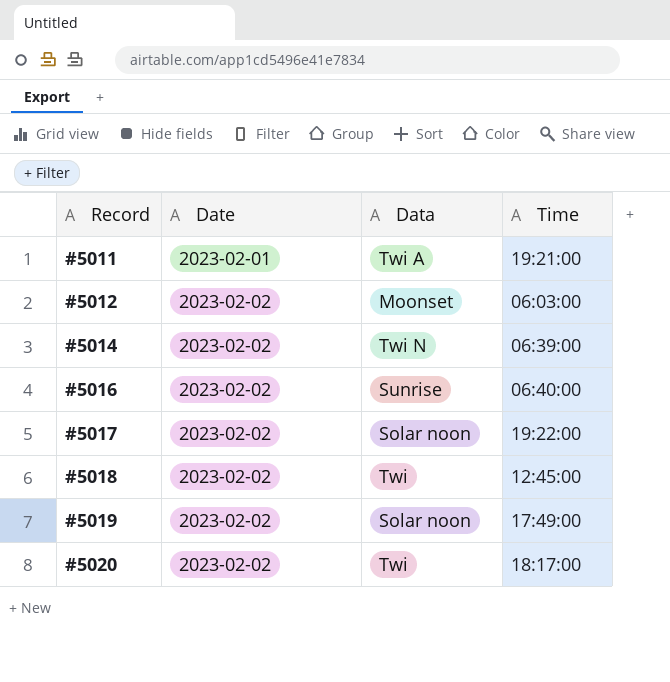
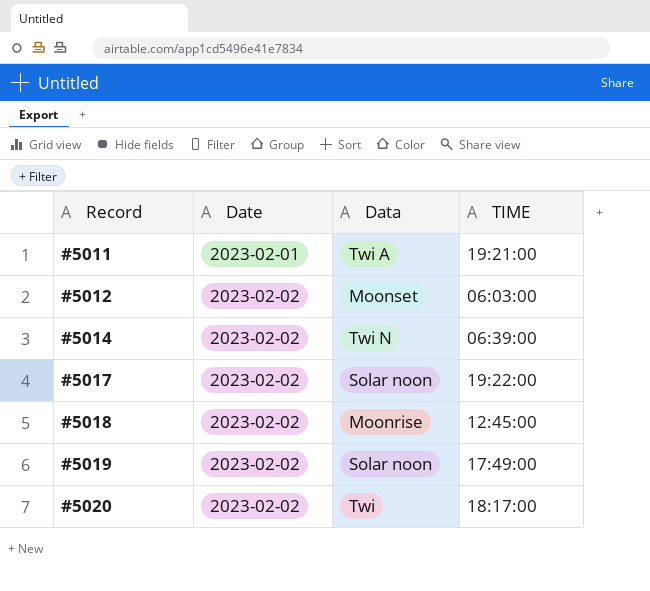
column name: Time -> TIME
row #5016: 2023-02-02 | Sunrise | 06:40:00 -> none
#5018 | Data: Twi -> Moonrise

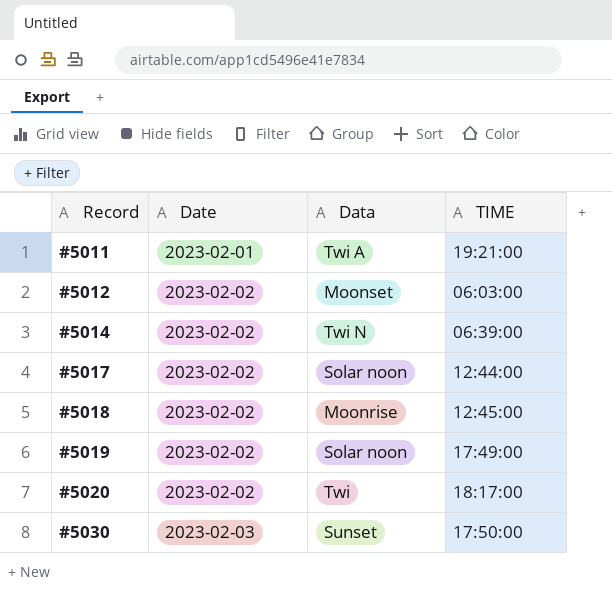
#5017 | TIME: 19:22:00 -> 12:44:00
row #5030: none -> 2023-02-03 | Sunset | 17:50:00

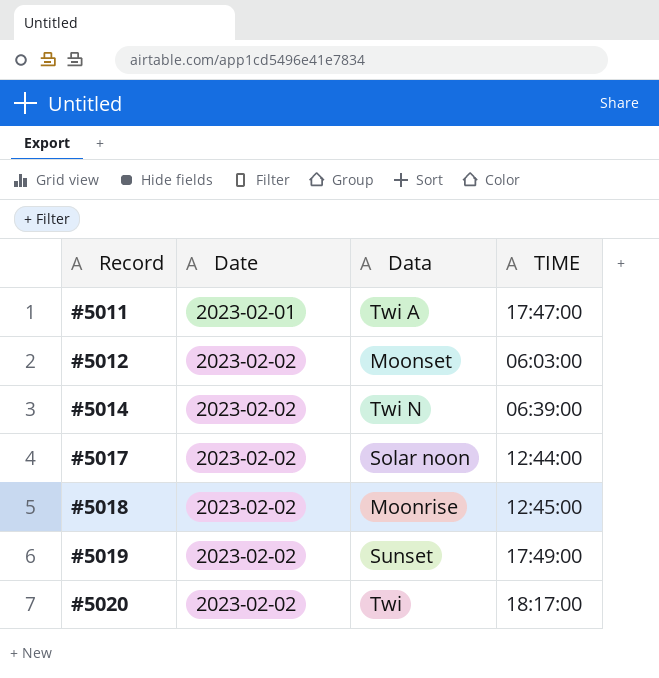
row #5030: 2023-02-03 | Sunset | 17:50:00 -> none
#5011 | TIME: 19:21:00 -> 17:47:00
#5019 | Data: Solar noon -> Sunset

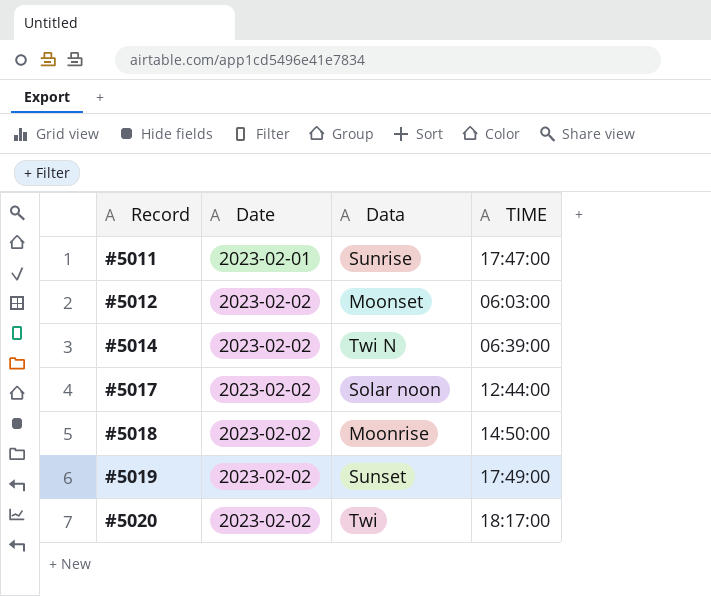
#5011 | Data: Twi A -> Sunrise
#5018 | TIME: 12:45:00 -> 14:50:00

